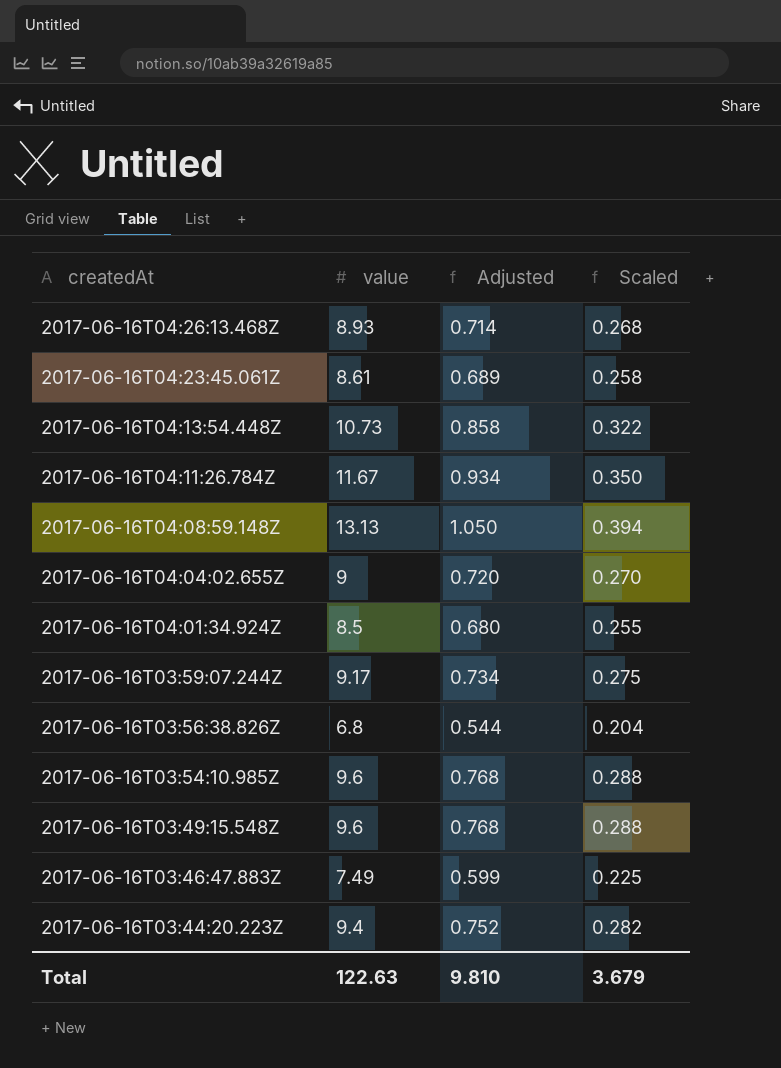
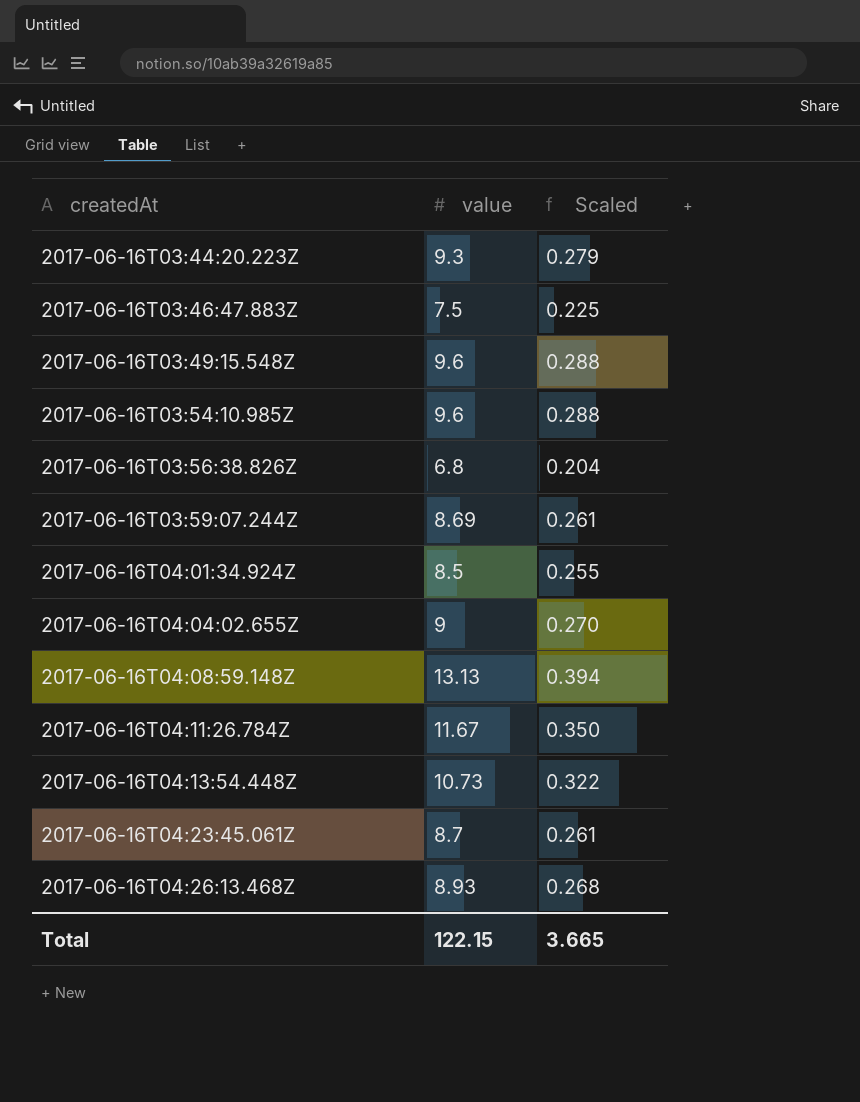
row order: createdAt descending -> createdAt ascending
column Adjusted | formula: [value] * 0.08 -> none
2017-06-16T03:44:20.223Z | value: 9.4 -> 9.3
2017-06-16T03:44:20.223Z | Scaled: 0.282 -> 0.279
2017-06-16T03:46:47.883Z | value: 7.49 -> 7.5
2017-06-16T03:59:07.244Z | value: 9.17 -> 8.69
2017-06-16T03:59:07.244Z | Scaled: 0.275 -> 0.261
2017-06-16T04:23:45.061Z | value: 8.61 -> 8.7
2017-06-16T04:23:45.061Z | Scaled: 0.258 -> 0.261
Total | value: 122.63 -> 122.15
Total | Scaled: 3.679 -> 3.665

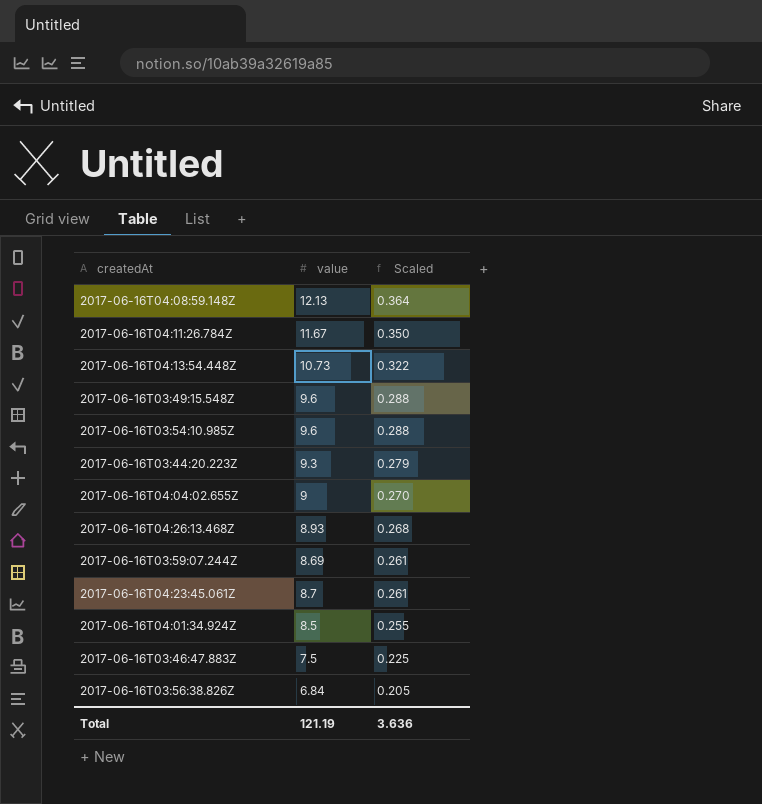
row order: createdAt ascending -> Scaled descending
2017-06-16T04:08:59.148Z | value: 13.13 -> 12.13
2017-06-16T04:08:59.148Z | Scaled: 0.394 -> 0.364
2017-06-16T03:56:38.826Z | value: 6.8 -> 6.84
2017-06-16T03:56:38.826Z | Scaled: 0.204 -> 0.205
Total | value: 122.15 -> 121.19
Total | Scaled: 3.665 -> 3.636

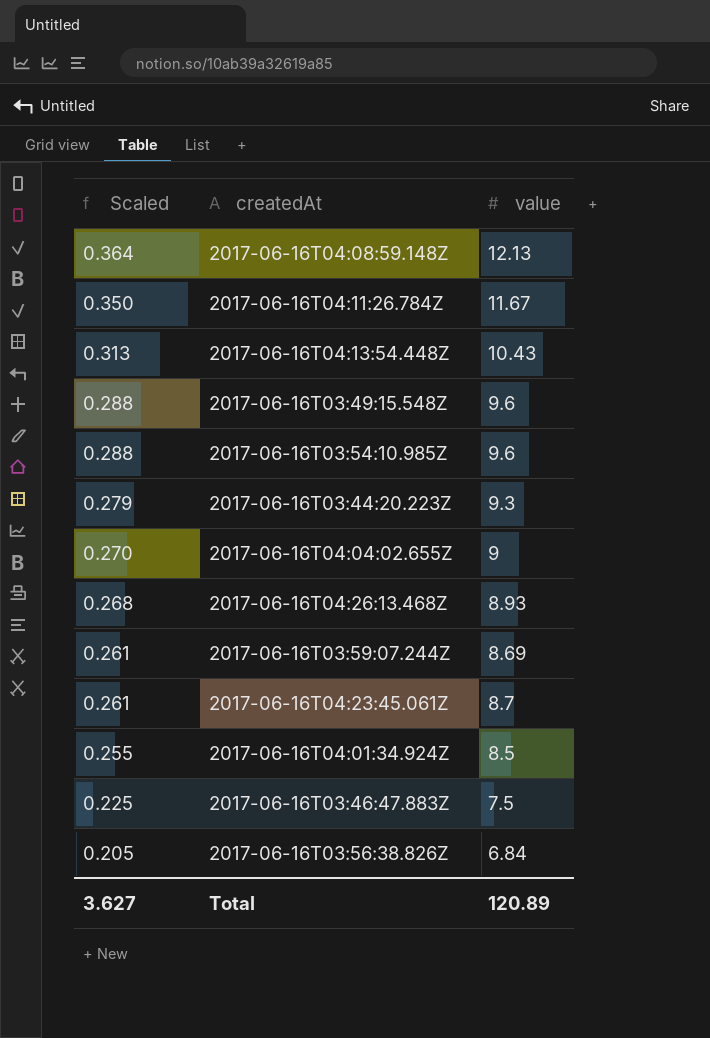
column Scaled | position: 3 -> 1
2017-06-16T04:13:54.448Z | Scaled: 0.322 -> 0.313
2017-06-16T04:13:54.448Z | value: 10.73 -> 10.43
Total | Scaled: 3.636 -> 3.627
Total | value: 121.19 -> 120.89

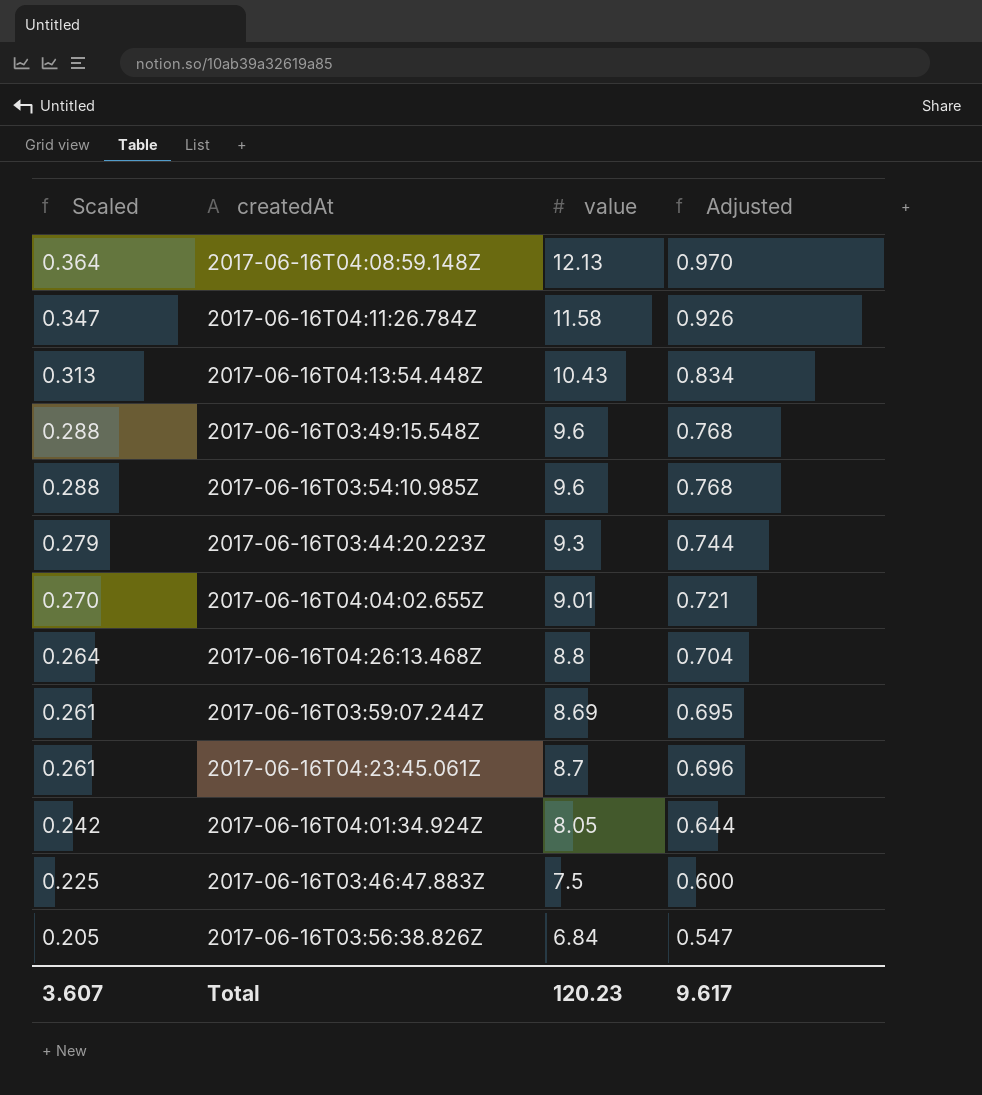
column Adjusted | formula: none -> [value] * 0.08
2017-06-16T04:11:26.784Z | Scaled: 0.350 -> 0.347
2017-06-16T04:11:26.784Z | value: 11.67 -> 11.58
2017-06-16T04:04:02.655Z | value: 9 -> 9.01
2017-06-16T04:26:13.468Z | Scaled: 0.268 -> 0.264
2017-06-16T04:26:13.468Z | value: 8.93 -> 8.8
2017-06-16T04:01:34.924Z | Scaled: 0.255 -> 0.242
2017-06-16T04:01:34.924Z | value: 8.5 -> 8.05
Total | Scaled: 3.627 -> 3.607
Total | value: 120.89 -> 120.23

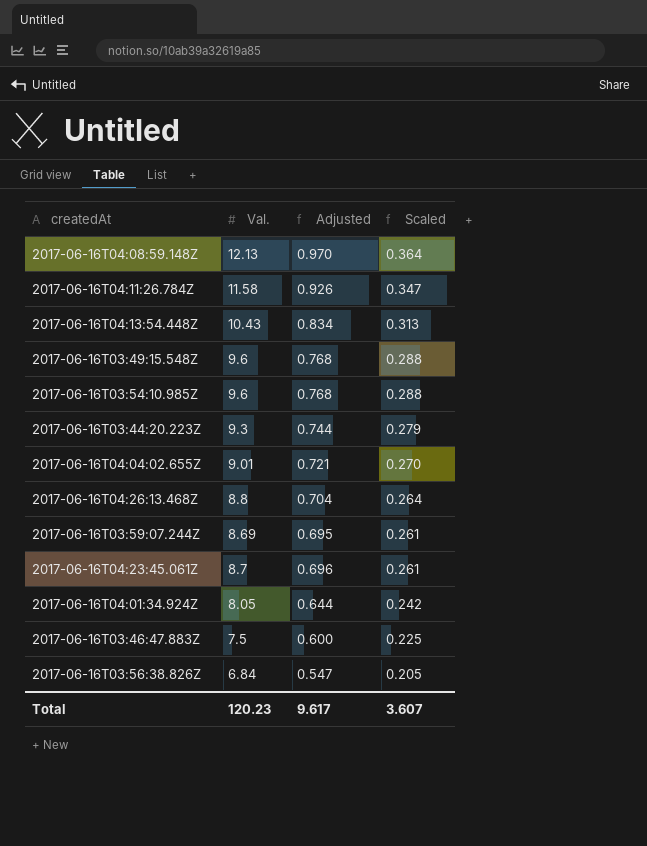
column name: value -> Val.
column Scaled | position: 1 -> 4

